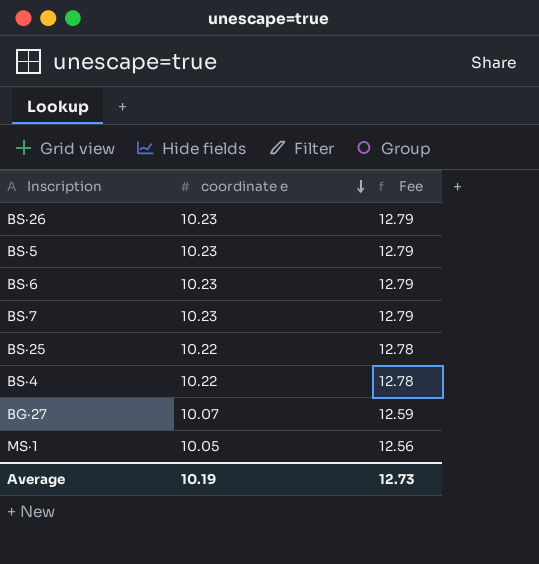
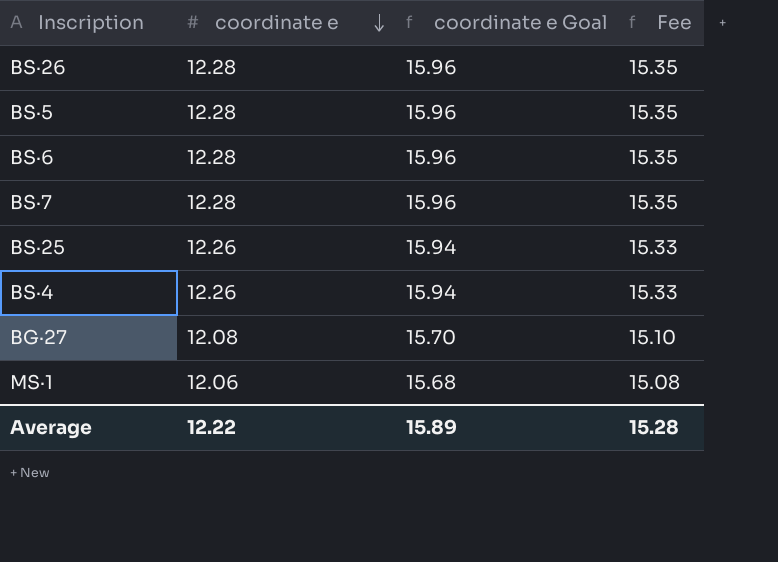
column coordinate e Goal | formula: none -> [coordinate e] * 1.3
BS·26 | coordinate e: 10.23 -> 12.28
BS·26 | Fee: 12.79 -> 15.35
BS·5 | coordinate e: 10.23 -> 12.28
BS·5 | Fee: 12.79 -> 15.35
BS·6 | coordinate e: 10.23 -> 12.28
BS·6 | Fee: 12.79 -> 15.35
BS·7 | coordinate e: 10.23 -> 12.28
BS·7 | Fee: 12.79 -> 15.35
BS·25 | coordinate e: 10.22 -> 12.26
BS·25 | Fee: 12.78 -> 15.33
BS·4 | coordinate e: 10.22 -> 12.26
BS·4 | Fee: 12.78 -> 15.33
BG·27 | coordinate e: 10.07 -> 12.08
BG·27 | Fee: 12.59 -> 15.10
MS·1 | coordinate e: 10.05 -> 12.06
MS·1 | Fee: 12.56 -> 15.08
Average | coordinate e: 10.19 -> 12.22
Average | Fee: 12.73 -> 15.28

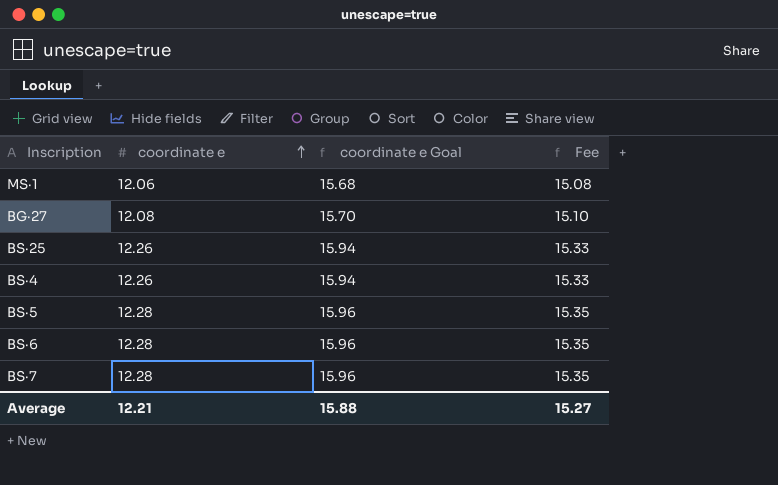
row order: coordinate e descending -> coordinate e ascending
row BS·26: 12.28 | 15.96 | 15.35 -> none
Average | coordinate e: 12.22 -> 12.21
Average | coordinate e Goal: 15.89 -> 15.88
Average | Fee: 15.28 -> 15.27

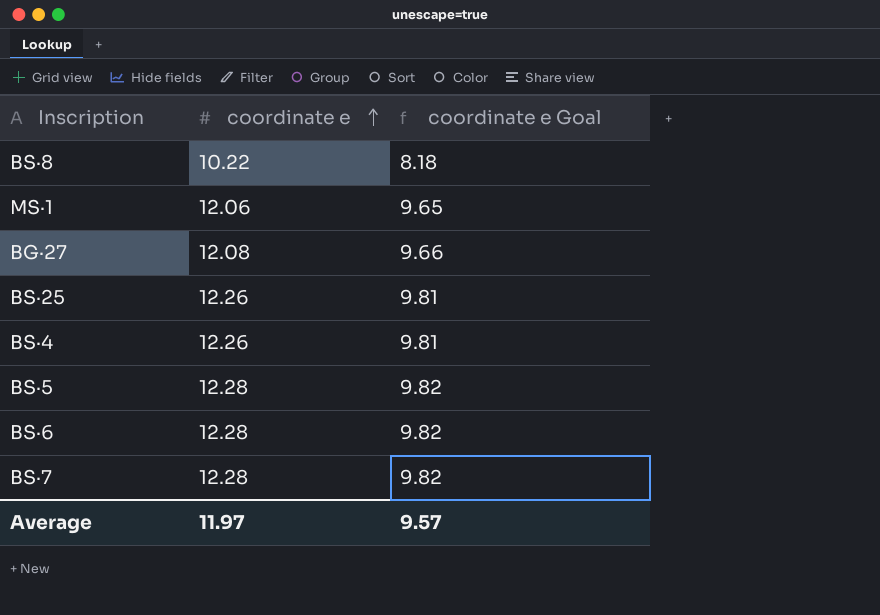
column Fee | formula: [coordinate e] * 1.25 -> none
column coordinate e Goal | formula: [coordinate e] * 1.3 -> [coordinate e] * 0.8
row BS·8: none -> 10.22 | 8.18
Average | coordinate e: 12.21 -> 11.97
Average | coordinate e Goal: 15.88 -> 9.57

